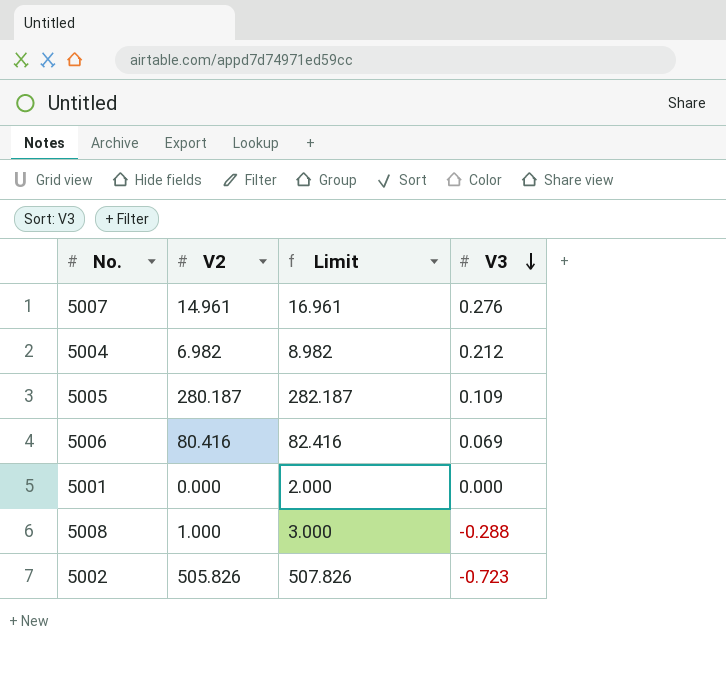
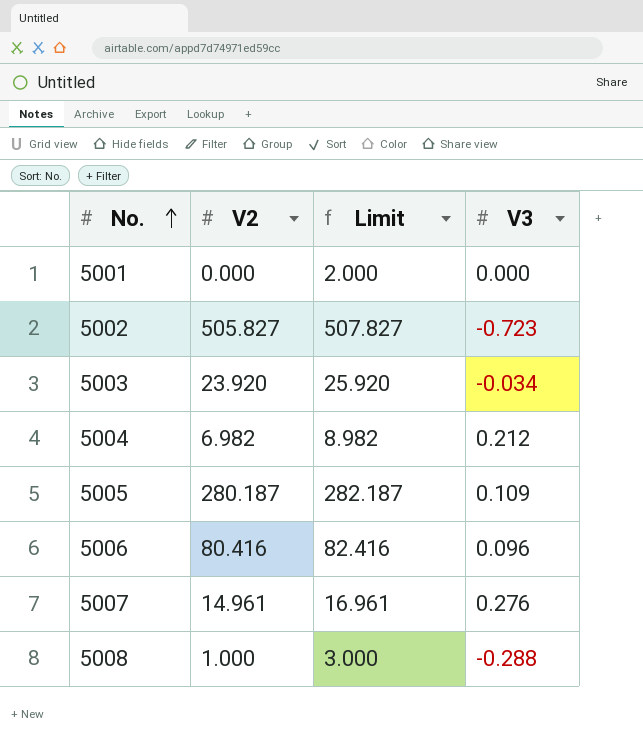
row order: V3 descending -> No. ascending
5002 | V2: 505.826 -> 505.827
5002 | Limit: 507.826 -> 507.827
row 5003: none -> 23.920 | 25.920 | -0.034
5006 | V3: 0.069 -> 0.096

